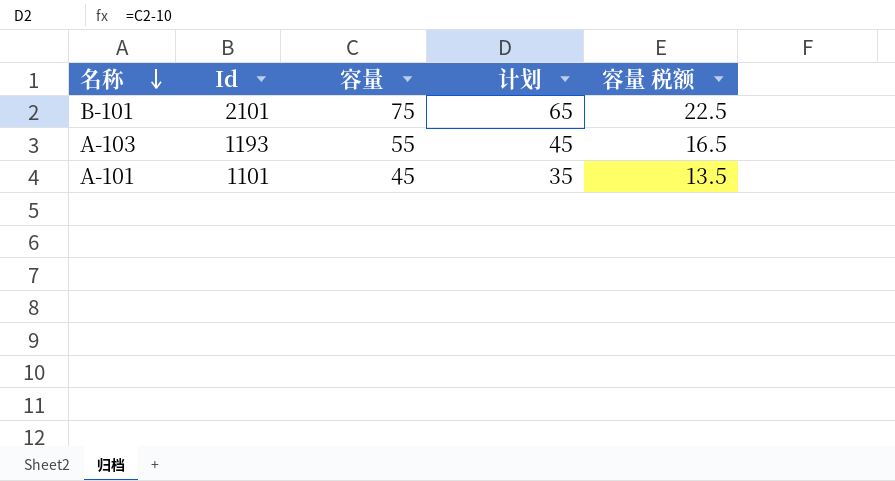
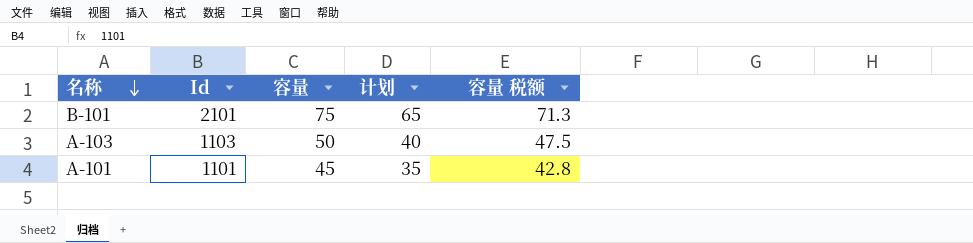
column 容量 税额 | formula: [容量] * 0.3 -> [容量] * 0.95
A-103 | Id: 1193 -> 1103
A-103 | 容量: 55 -> 50
A-103 | 计划: 45 -> 40

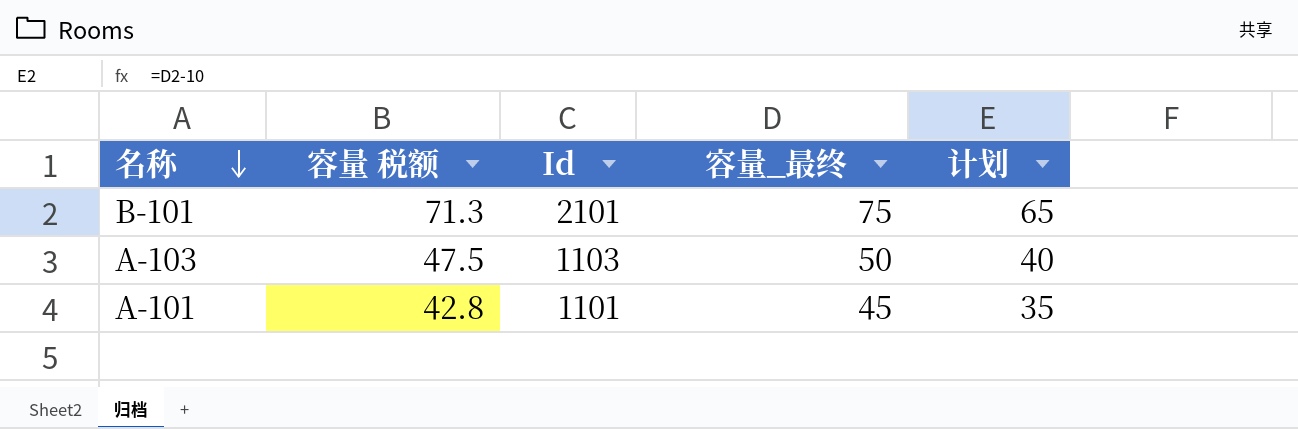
column 容量 税额 | position: 5 -> 2
column name: 容量 -> 容量_最终

